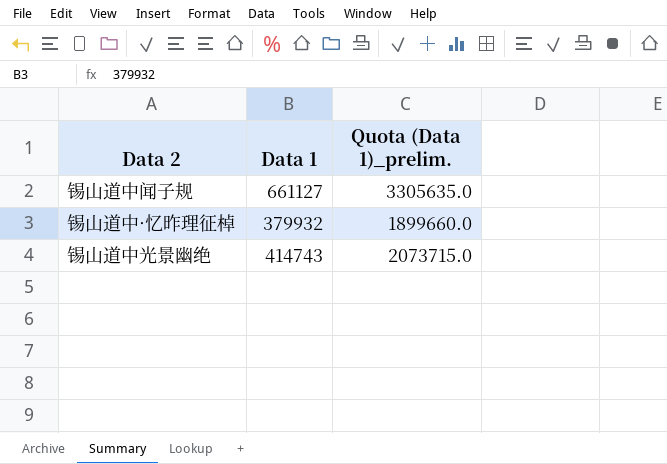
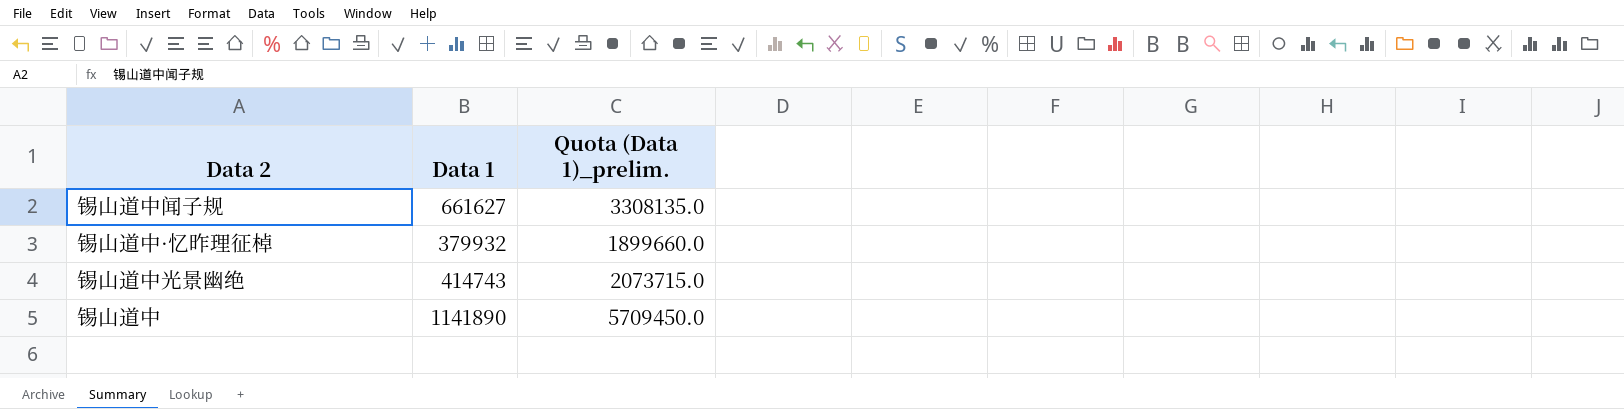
锡山道中闻子规 | Data 1: 661127 -> 661627
锡山道中闻子规 | Quota (Data 1)_prelim.: 3305635.0 -> 3308135.0
row 锡山道中: none -> 1141890 | 5709450.0

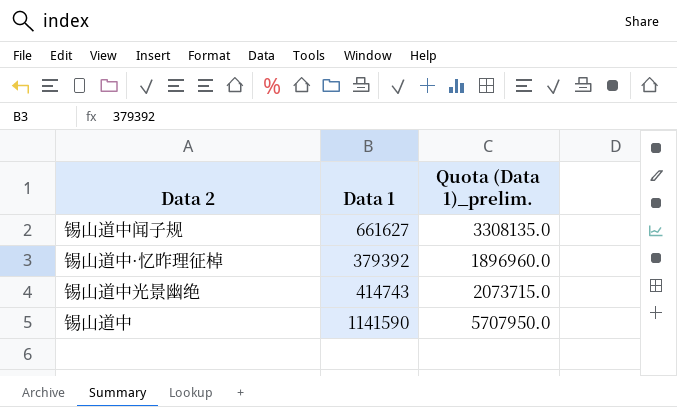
锡山道中·忆昨理征棹 | Data 1: 379932 -> 379392
锡山道中·忆昨理征棹 | Quota (Data 1)_prelim.: 1899660.0 -> 1896960.0
锡山道中 | Data 1: 1141890 -> 1141590
锡山道中 | Quota (Data 1)_prelim.: 5709450.0 -> 5707950.0

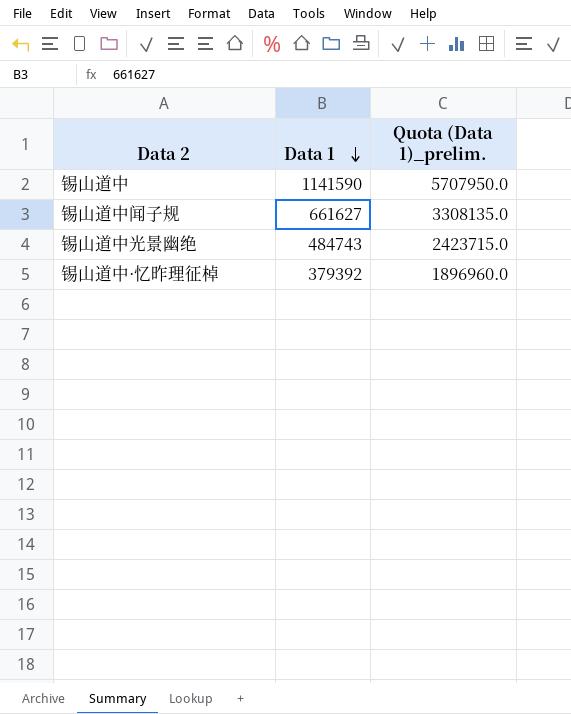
row order: none -> Data 1 descending
锡山道中光景幽绝 | Data 1: 414743 -> 484743
锡山道中光景幽绝 | Quota (Data 1)_prelim.: 2073715.0 -> 2423715.0

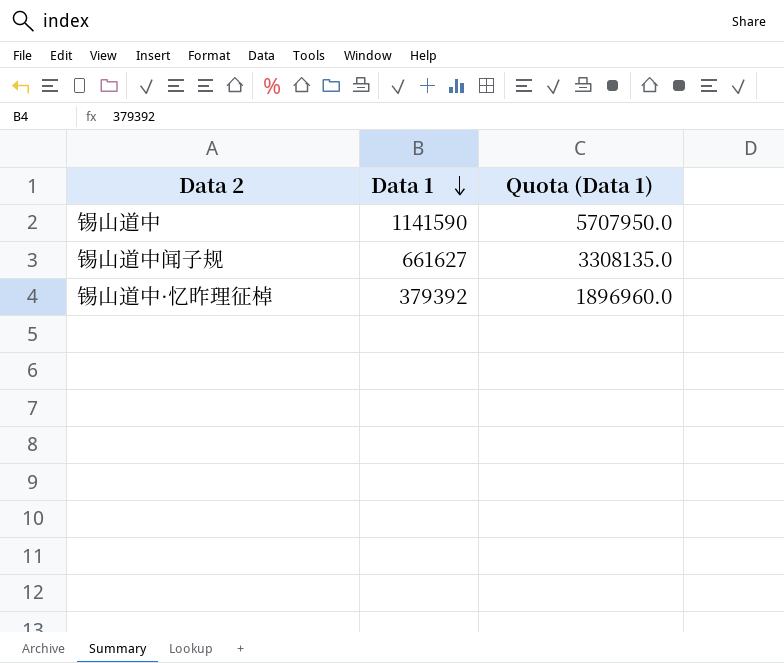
column name: Quota (Data 1)_prelim. -> Quota (Data 1)
row 锡山道中光景幽绝: 484743 | 2423715.0 -> none

